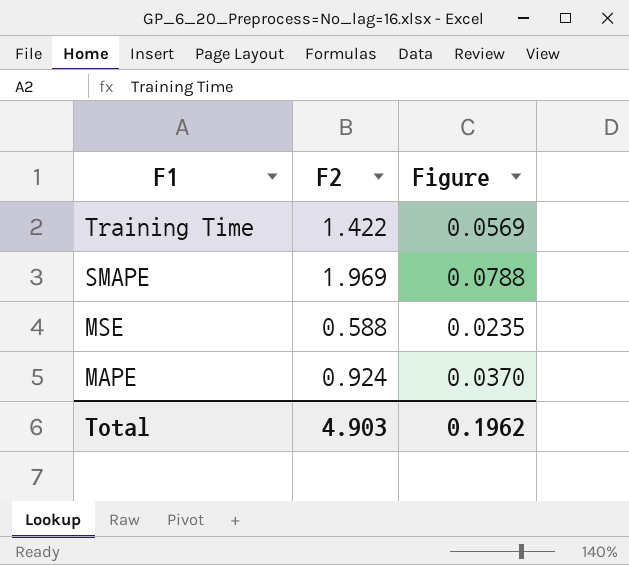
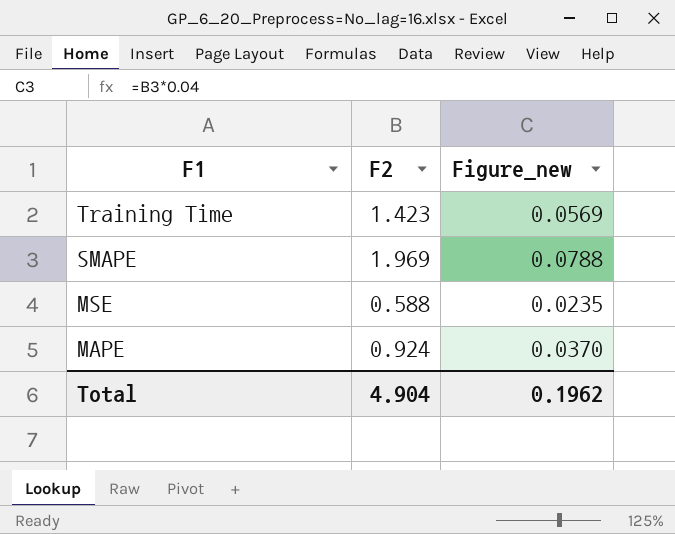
column name: Figure -> Figure_new
Training Time | F2: 1.422 -> 1.423
Total | F2: 4.903 -> 4.904

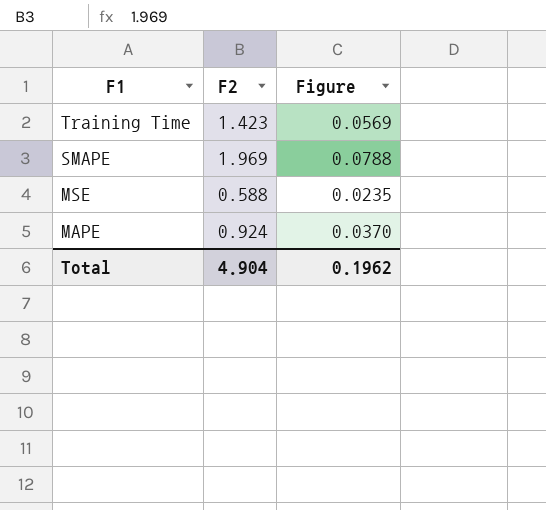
column name: Figure_new -> Figure

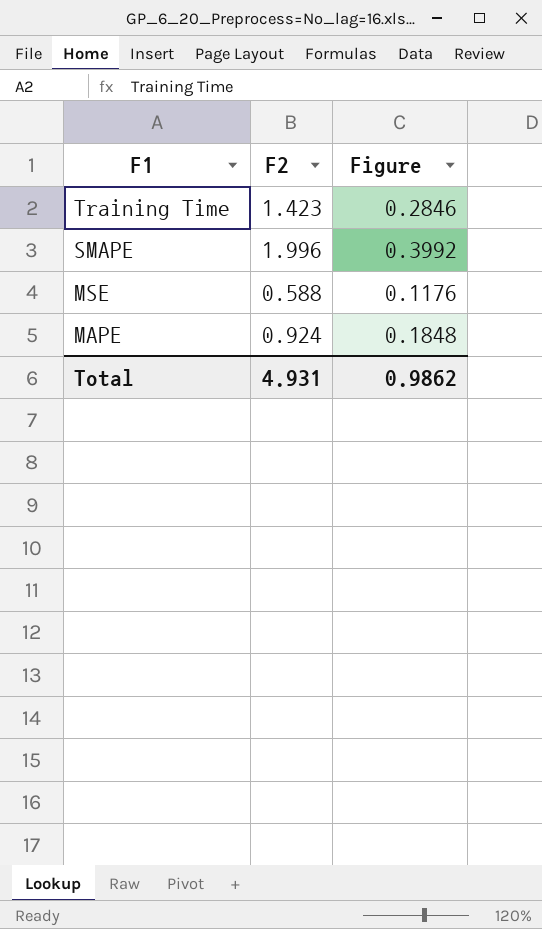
column Figure | formula: [F2] * 0.04 -> [F2] * 0.2
SMAPE | F2: 1.969 -> 1.996
Total | F2: 4.904 -> 4.931
Total | Figure: 0.1962 -> 0.9862

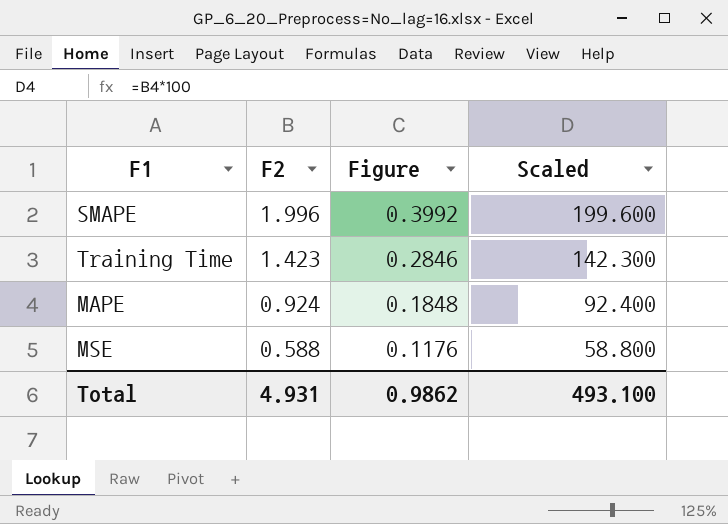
row order: F1 descending -> F2 descending
column Scaled | formula: none -> [F2] * 100

